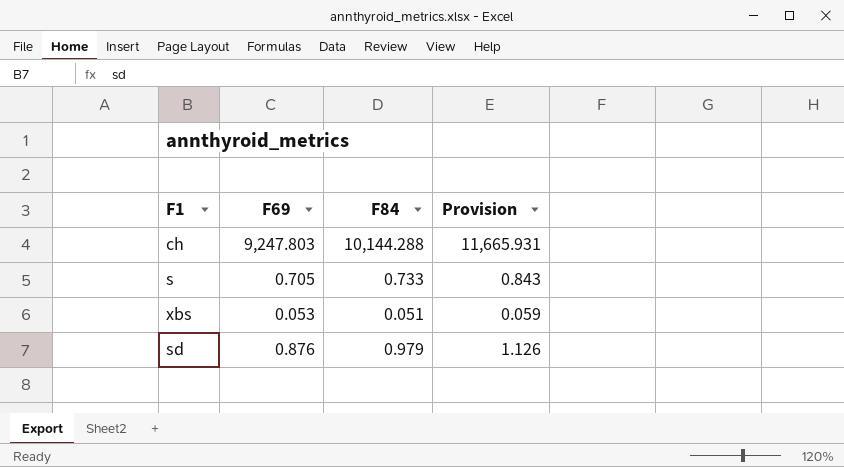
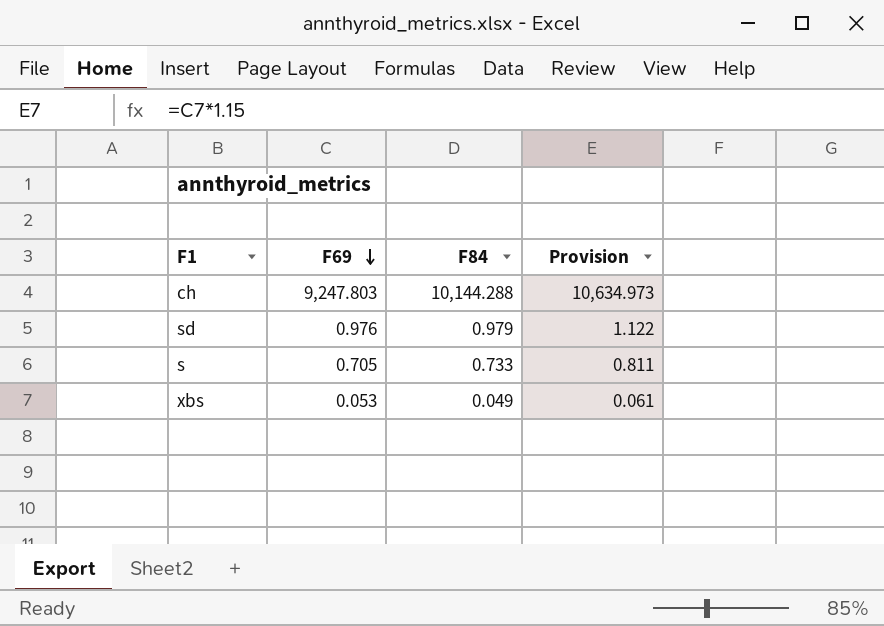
row order: none -> F69 descending
column Provision | formula: [F84] * 1.15 -> [F69] * 1.15
sd | F69: 0.876 -> 0.976
xbs | F84: 0.051 -> 0.049

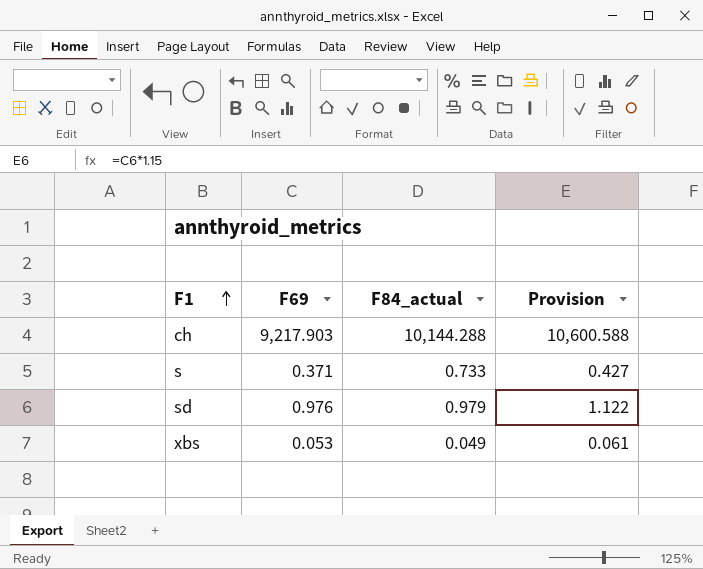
row order: F69 descending -> F1 ascending
column name: F84 -> F84_actual
ch | F69: 9,247.803 -> 9,217.903
ch | Provision: 10,634.973 -> 10,600.588
s | F69: 0.705 -> 0.371
s | Provision: 0.811 -> 0.427

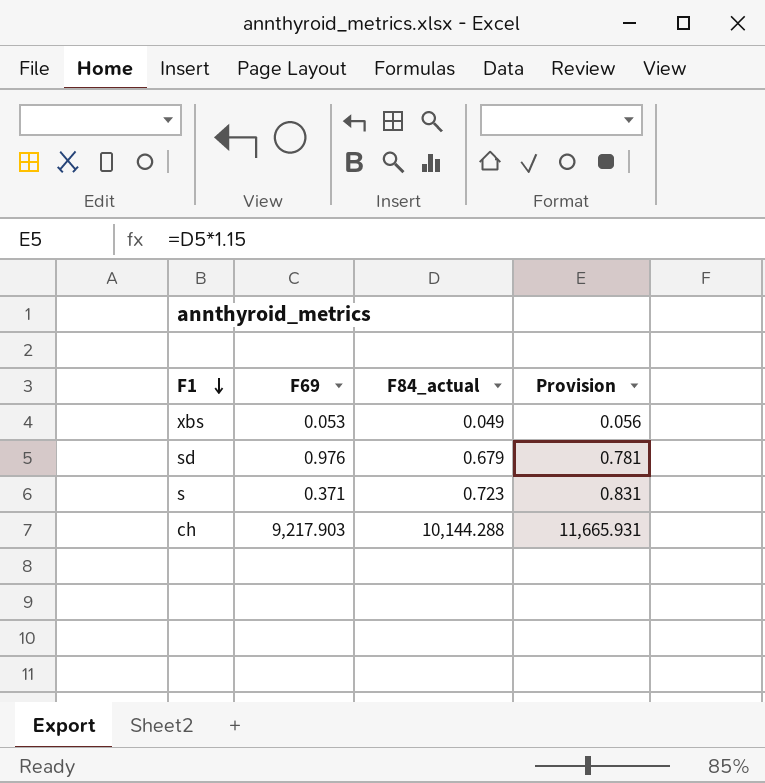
row order: F1 ascending -> F1 descending
column Provision | formula: [F69] * 1.15 -> [F84_actual] * 1.15
sd | F84_actual: 0.979 -> 0.679
s | F84_actual: 0.733 -> 0.723

